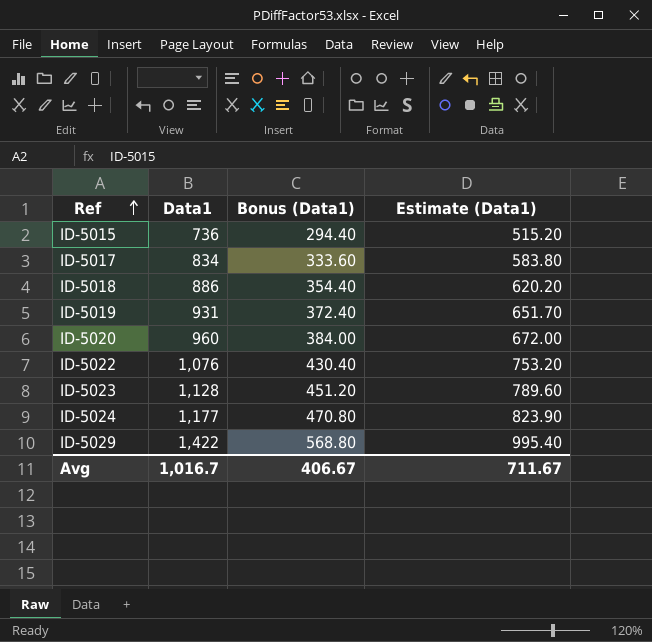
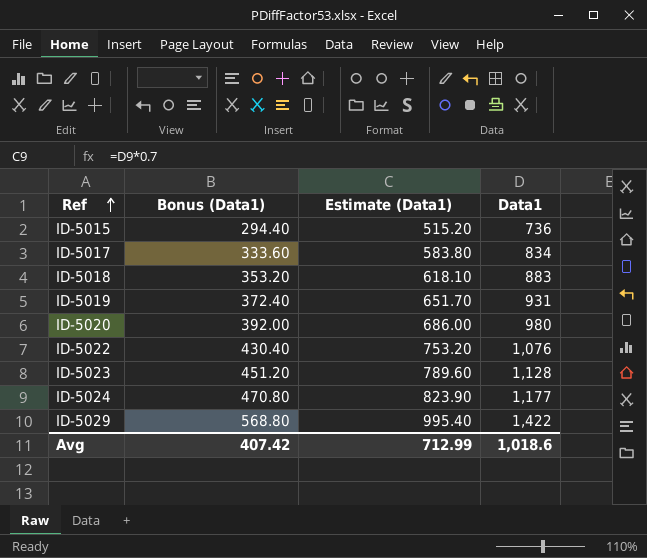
column Data1 | position: 2 -> 4
ID-5018 | Bonus (Data1): 354.40 -> 353.20
ID-5018 | Estimate (Data1): 620.20 -> 618.10
ID-5018 | Data1: 886 -> 883
ID-5020 | Bonus (Data1): 384.00 -> 392.00
ID-5020 | Estimate (Data1): 672.00 -> 686.00
ID-5020 | Data1: 960 -> 980
Avg | Bonus (Data1): 406.67 -> 407.42
Avg | Estimate (Data1): 711.67 -> 712.99
Avg | Data1: 1,016.7 -> 1,018.6

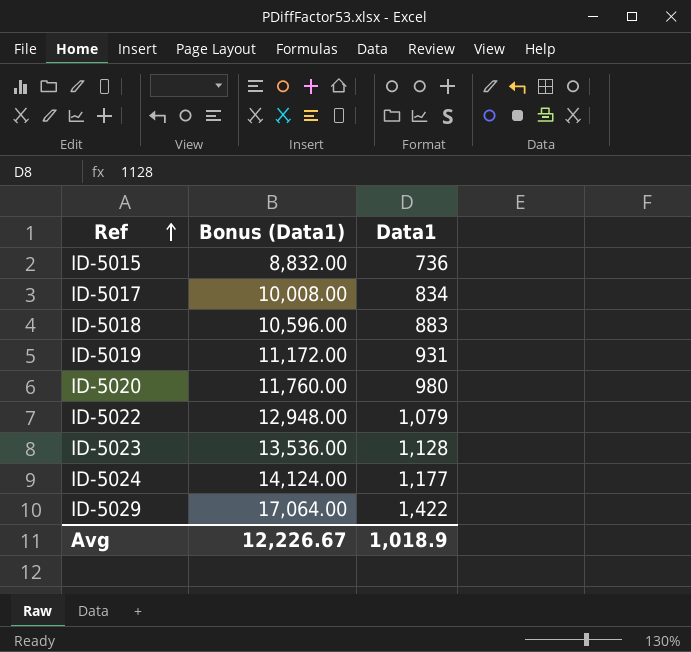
column Estimate (Data1) | formula: [Data1] * 0.7 -> none
column Bonus (Data1) | formula: [Data1] * 0.4 -> [Data1] * 12
ID-5022 | Data1: 1,076 -> 1,079
Avg | Bonus (Data1): 407.42 -> 12,226.67
Avg | Data1: 1,018.6 -> 1,018.9

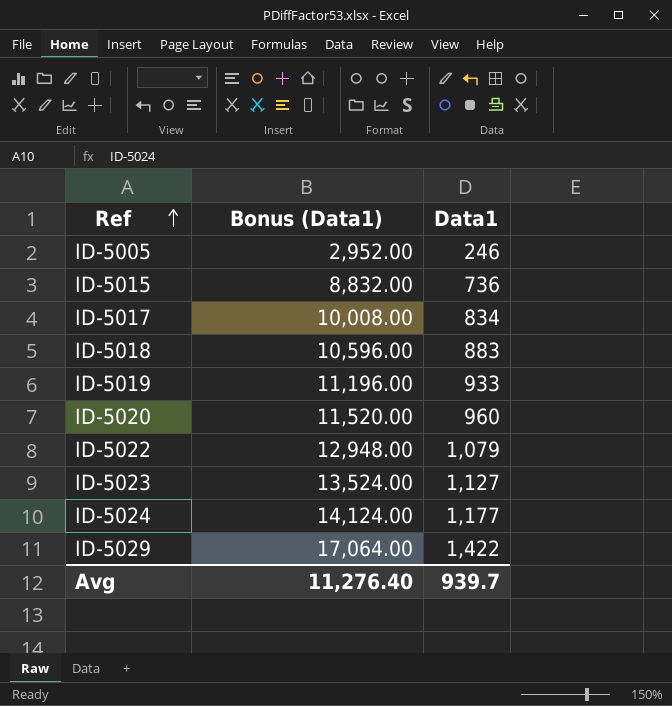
row ID-5005: none -> 2,952.00 | 246
ID-5019 | Bonus (Data1): 11,172.00 -> 11,196.00
ID-5019 | Data1: 931 -> 933
ID-5020 | Bonus (Data1): 11,760.00 -> 11,520.00
ID-5020 | Data1: 980 -> 960
ID-5023 | Bonus (Data1): 13,536.00 -> 13,524.00
ID-5023 | Data1: 1,128 -> 1,127
Avg | Bonus (Data1): 12,226.67 -> 11,276.40
Avg | Data1: 1,018.9 -> 939.7

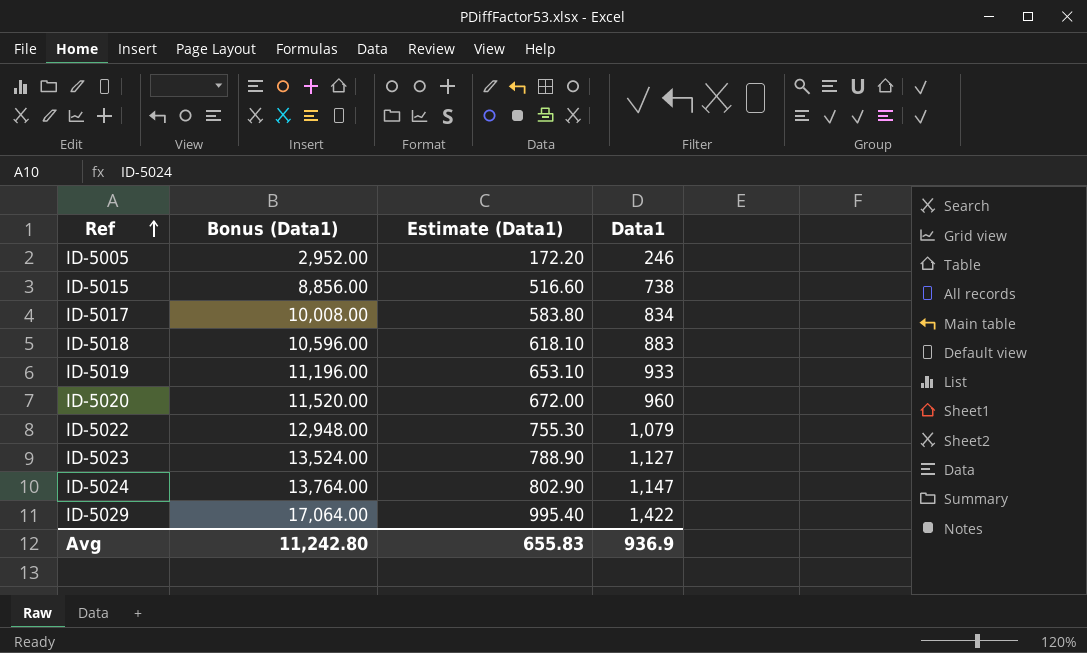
column Estimate (Data1) | formula: none -> [Data1] * 0.7
ID-5015 | Bonus (Data1): 8,832.00 -> 8,856.00
ID-5015 | Data1: 736 -> 738
ID-5024 | Bonus (Data1): 14,124.00 -> 13,764.00
ID-5024 | Data1: 1,177 -> 1,147
Avg | Bonus (Data1): 11,276.40 -> 11,242.80
Avg | Data1: 939.7 -> 936.9

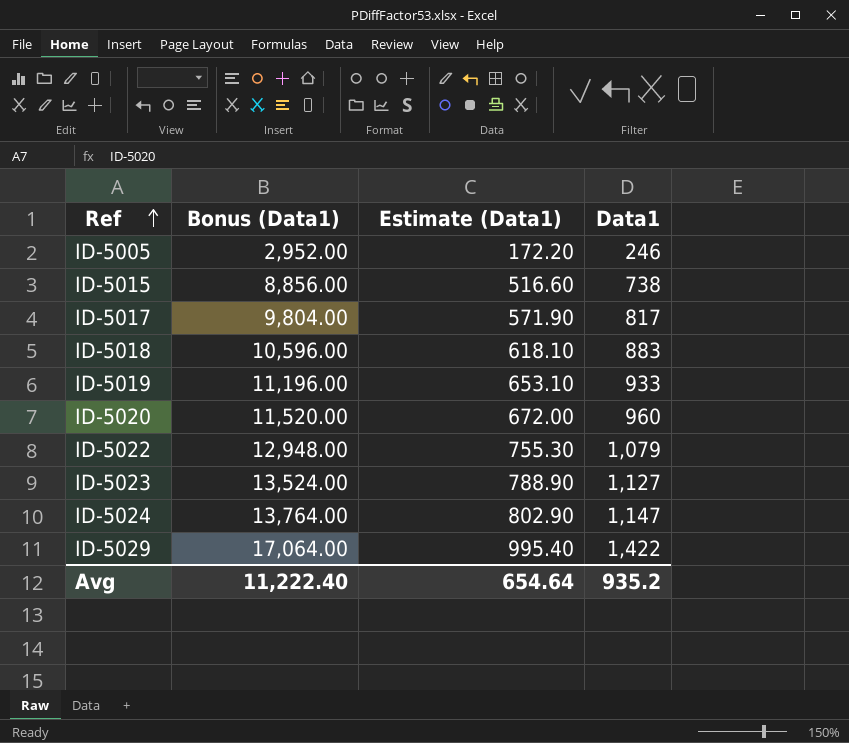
ID-5017 | Bonus (Data1): 10,008.00 -> 9,804.00
ID-5017 | Estimate (Data1): 583.80 -> 571.90
ID-5017 | Data1: 834 -> 817
Avg | Bonus (Data1): 11,242.80 -> 11,222.40
Avg | Estimate (Data1): 655.83 -> 654.64
Avg | Data1: 936.9 -> 935.2

